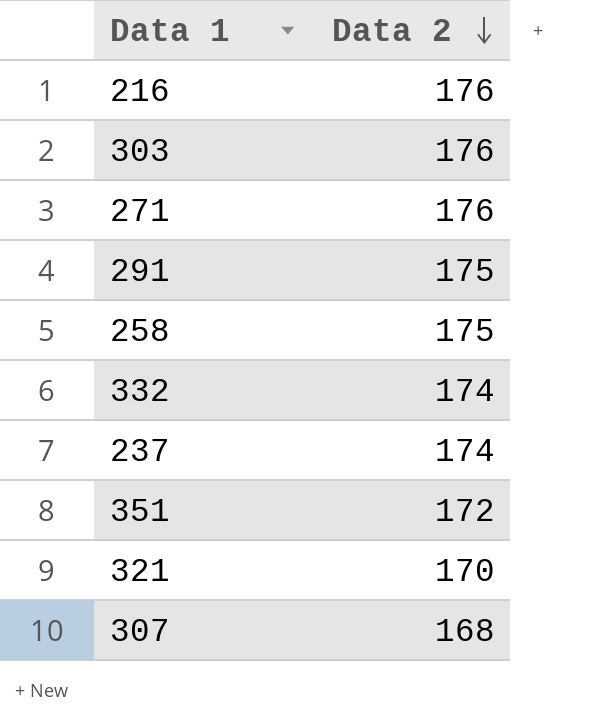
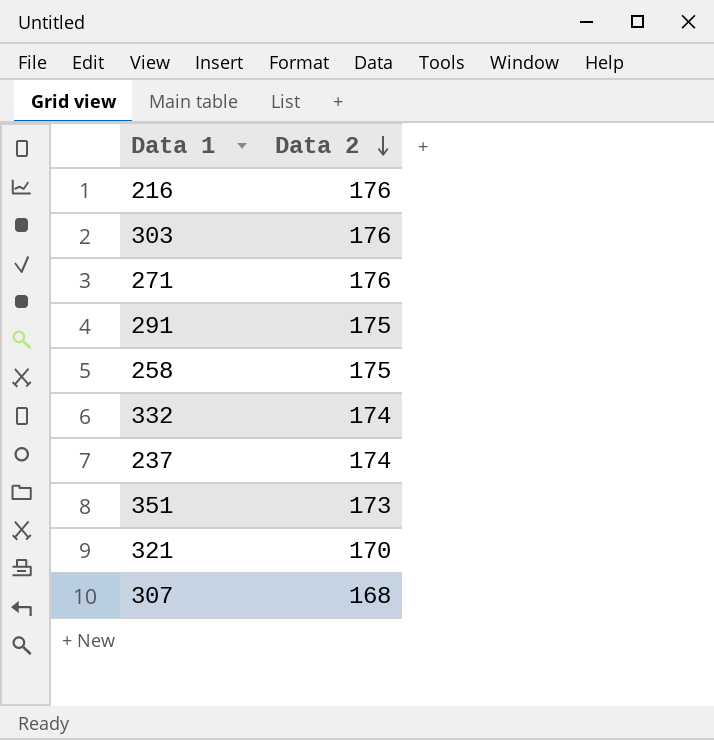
351 | Data 2: 172 -> 173

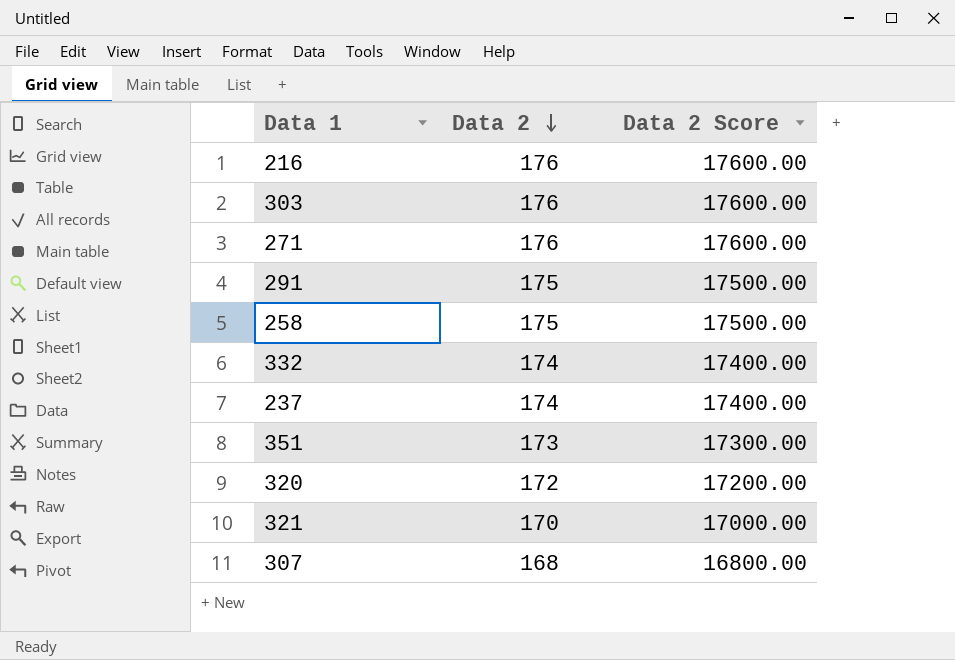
column Data 2 Score | formula: none -> [Data 2] * 100
row 320: none -> 172 | 17200.00

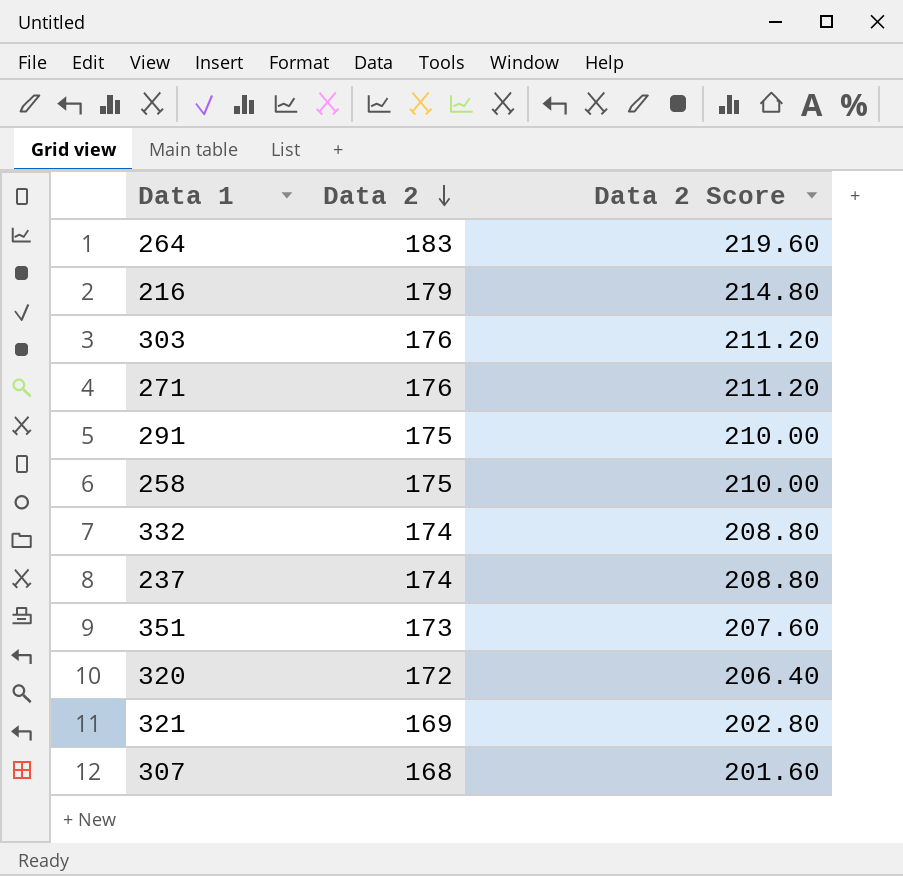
column Data 2 Score | formula: [Data 2] * 100 -> [Data 2] * 1.2
row 264: none -> 183 | 219.60
216 | Data 2: 176 -> 179
321 | Data 2: 170 -> 169

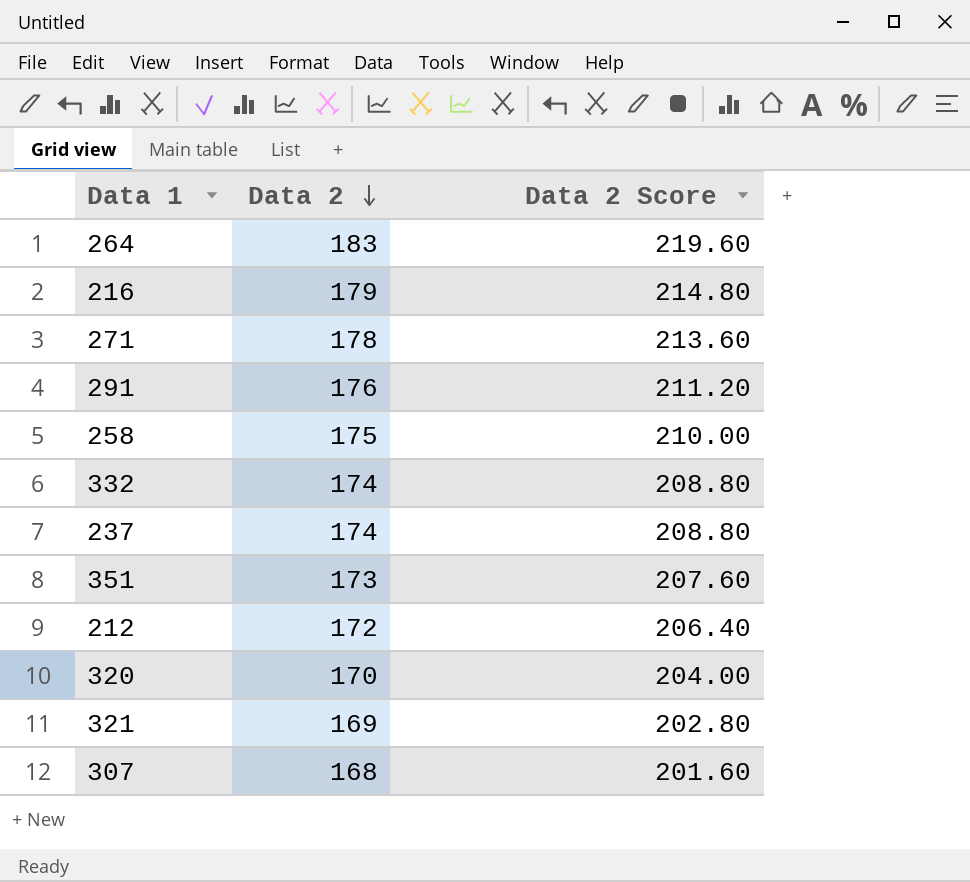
row 303: 176 | 211.20 -> none
271 | Data 2: 176 -> 178
271 | Data 2 Score: 211.20 -> 213.60
291 | Data 2: 175 -> 176
291 | Data 2 Score: 210.00 -> 211.20
row 212: none -> 172 | 206.40
320 | Data 2: 172 -> 170
320 | Data 2 Score: 206.40 -> 204.00

